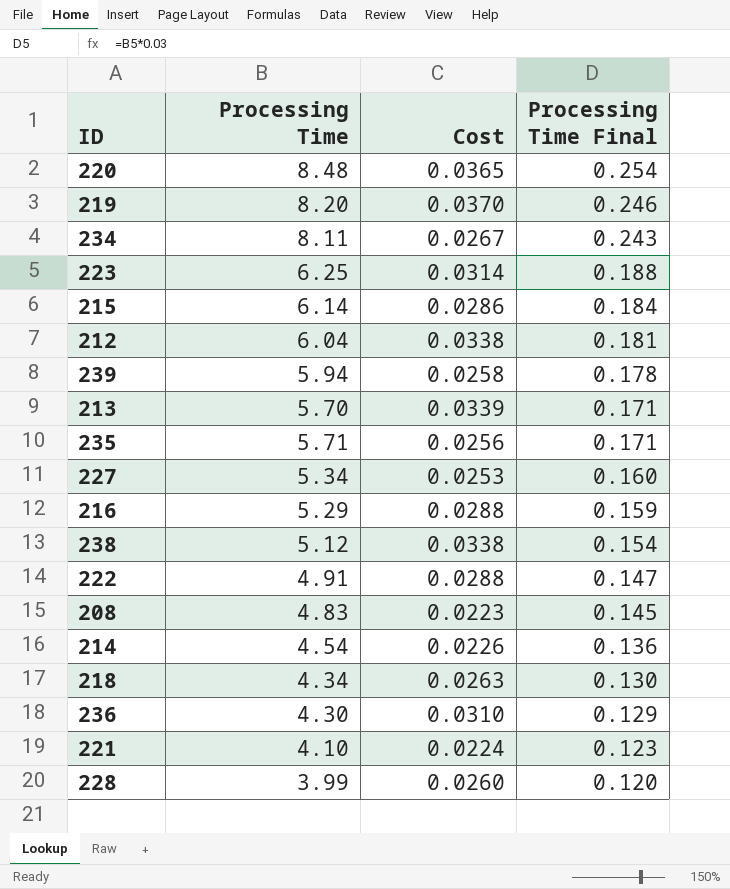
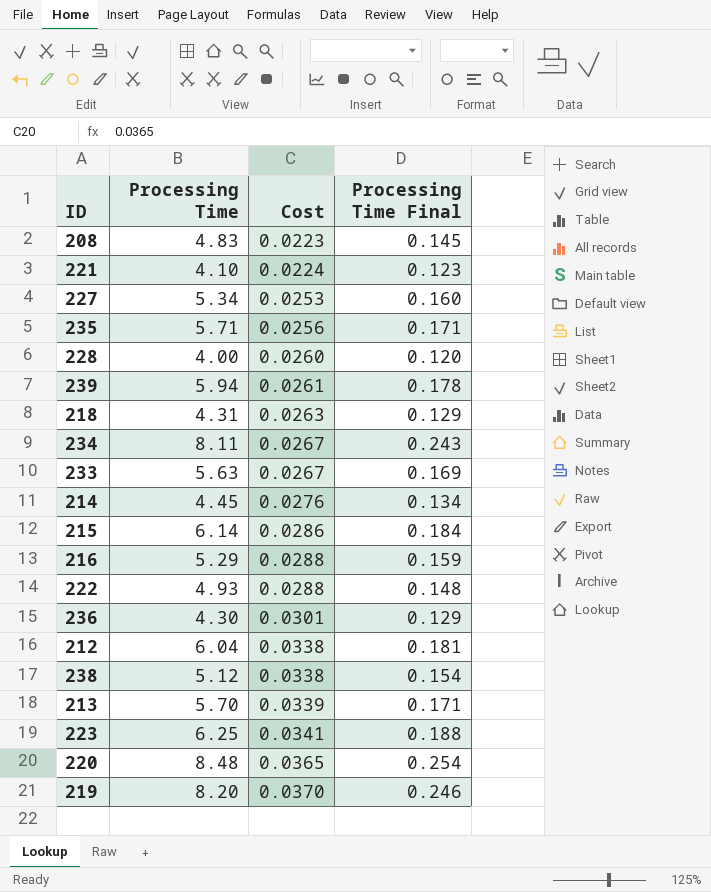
row order: Processing Time Final descending -> Cost ascending
228 | Processing Time: 3.99 -> 4.00
239 | Cost: 0.0258 -> 0.0261
218 | Processing Time: 4.34 -> 4.31
218 | Processing Time Final: 0.130 -> 0.129
row 233: none -> 5.63 | 0.0267 | 0.169
214 | Processing Time: 4.54 -> 4.45
214 | Cost: 0.0226 -> 0.0276
214 | Processing Time Final: 0.136 -> 0.134
222 | Processing Time: 4.91 -> 4.93
222 | Processing Time Final: 0.147 -> 0.148
236 | Cost: 0.0310 -> 0.0301
223 | Cost: 0.0314 -> 0.0341

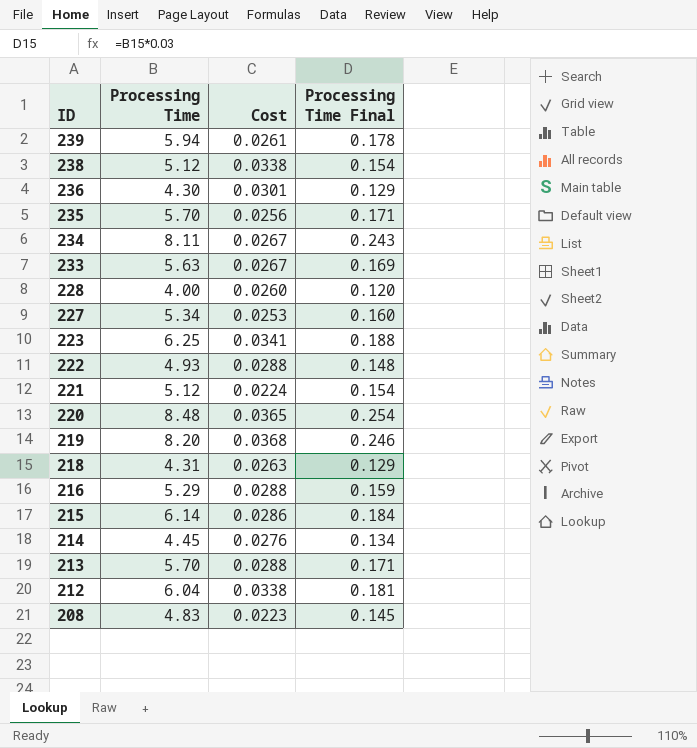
row order: Cost ascending -> ID descending
235 | Processing Time: 5.71 -> 5.70
221 | Processing Time: 4.10 -> 5.12
221 | Processing Time Final: 0.123 -> 0.154
219 | Cost: 0.0370 -> 0.0368
213 | Cost: 0.0339 -> 0.0288

